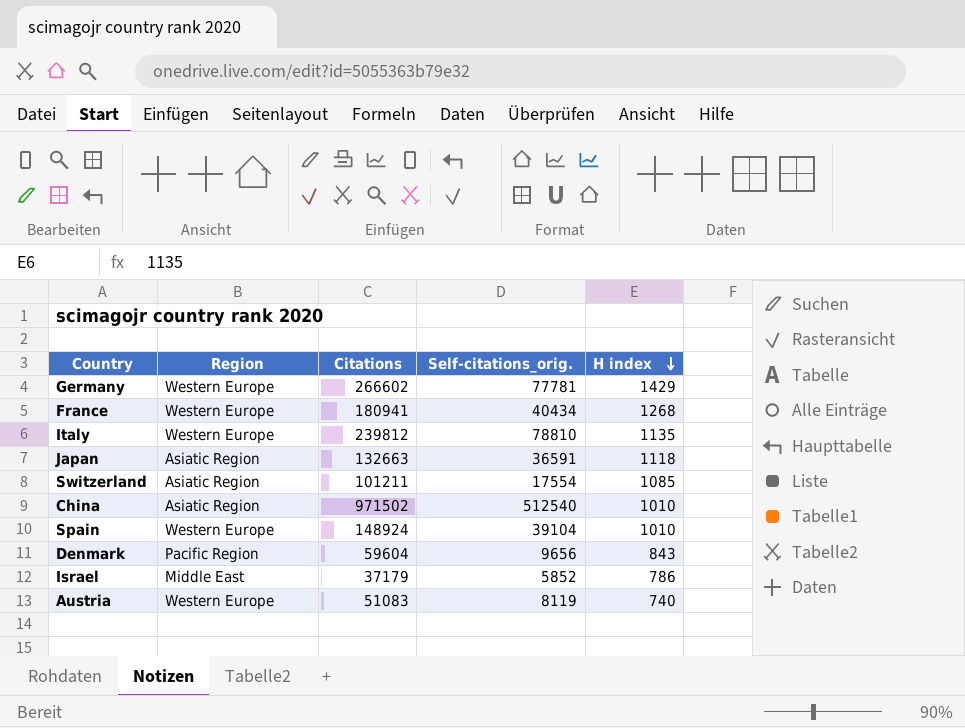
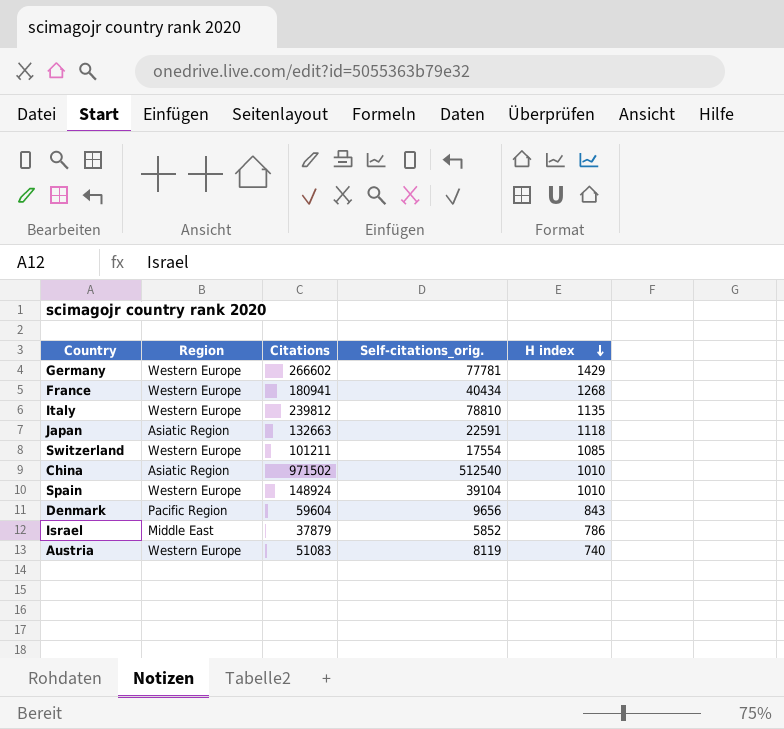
Japan | Self-citations_orig.: 36591 -> 22591
Switzerland | Region: Asiatic Region -> Western Europe
Israel | Citations: 37179 -> 37879

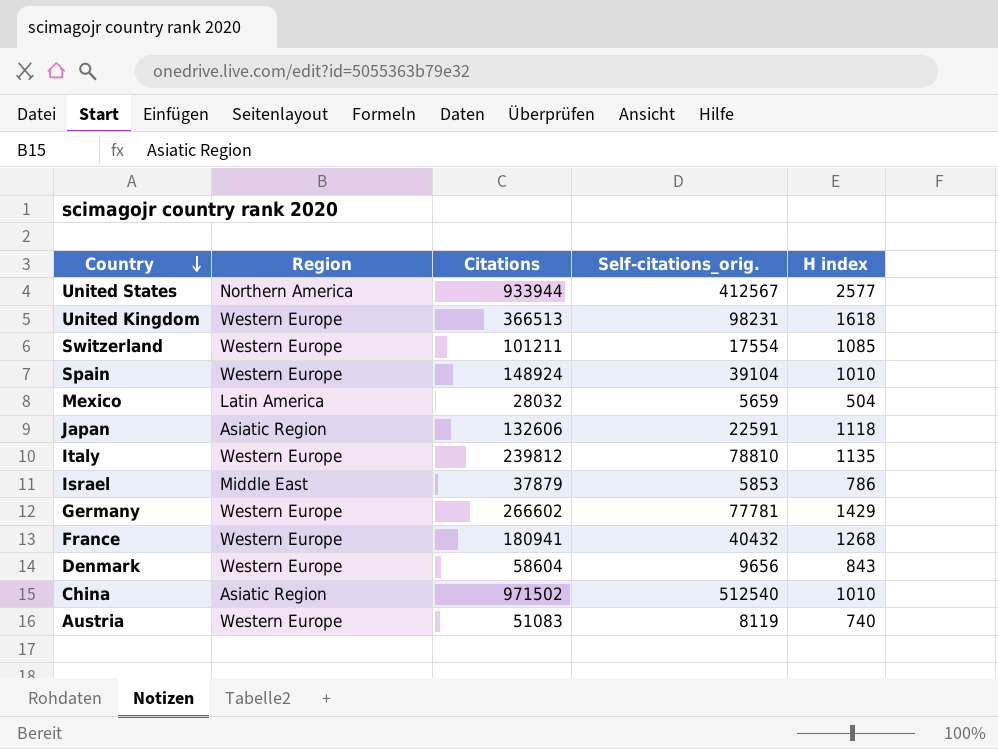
row order: H index descending -> Country descending
row United States: none -> Northern America | 933944 | 412567 | 2577
row United Kingdom: none -> Western Europe | 366513 | 98231 | 1618
row Mexico: none -> Latin America | 28032 | 5659 | 504
Japan | Citations: 132663 -> 132606
Israel | Self-citations_orig.: 5852 -> 5853
France | Self-citations_orig.: 40434 -> 40432
Denmark | Region: Pacific Region -> Western Europe
Denmark | Citations: 59604 -> 58604

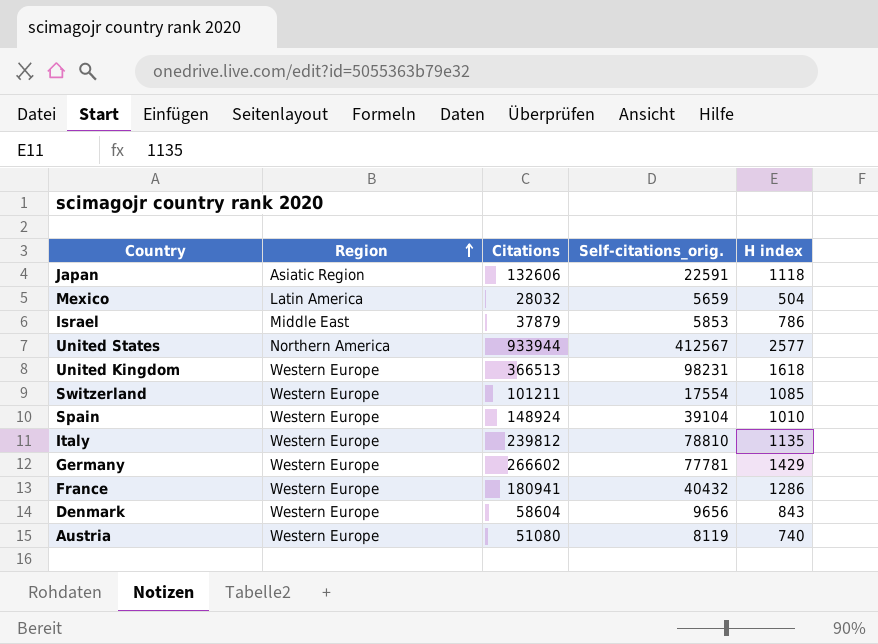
row order: Country descending -> Region ascending
row China: Asiatic Region | 971502 | 512540 | 1010 -> none
France | H index: 1268 -> 1286
Austria | Citations: 51083 -> 51080

